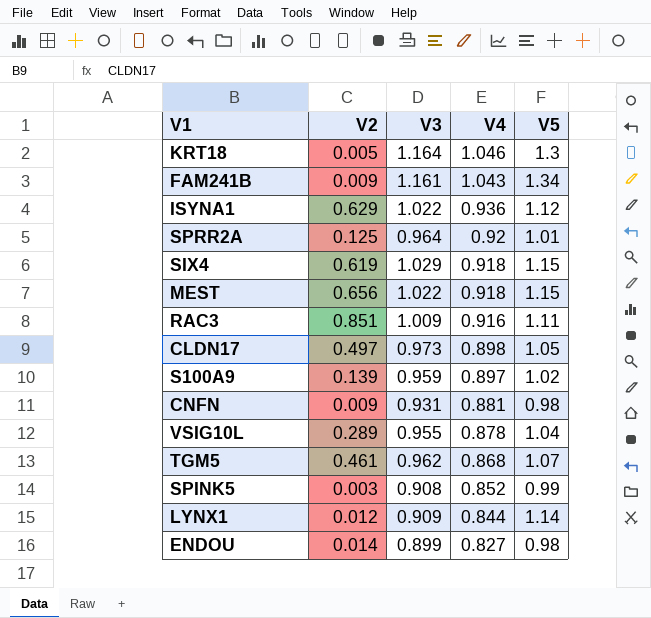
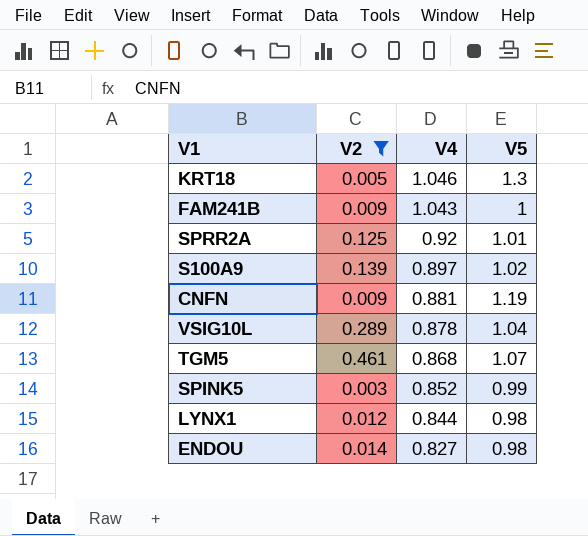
filter: none -> V2 <= 0.461
column V3 | position: 3 -> none
FAM241B | V5: 1.34 -> 1
CNFN | V5: 0.98 -> 1.19
LYNX1 | V5: 1.14 -> 0.98

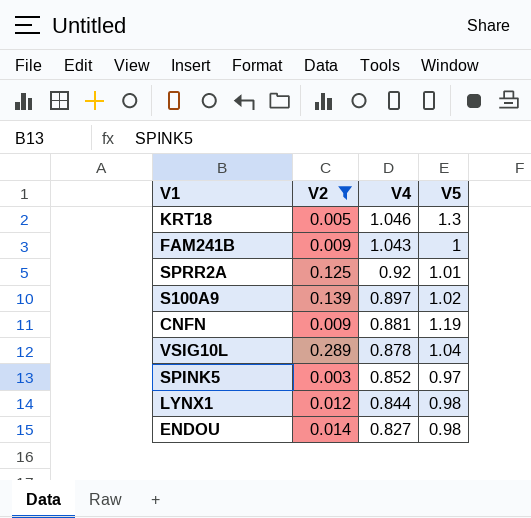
row TGM5: 0.461 | 0.868 | 1.07 -> none
SPINK5 | V5: 0.99 -> 0.97

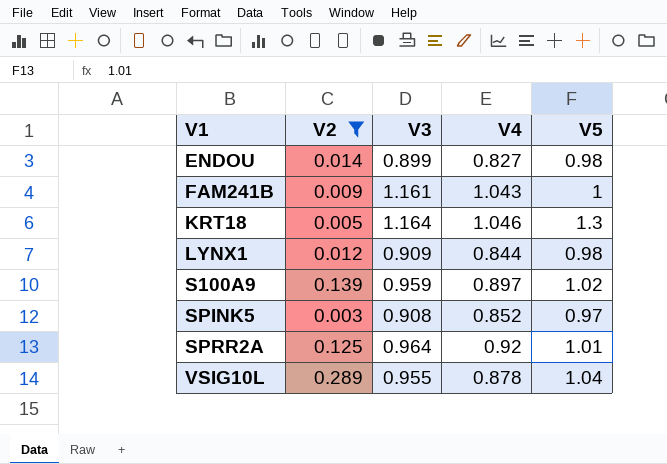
row order: V4 descending -> V1 ascending
column V3 | position: none -> 3
row CNFN: 0.009 | 0.881 | 1.19 -> none

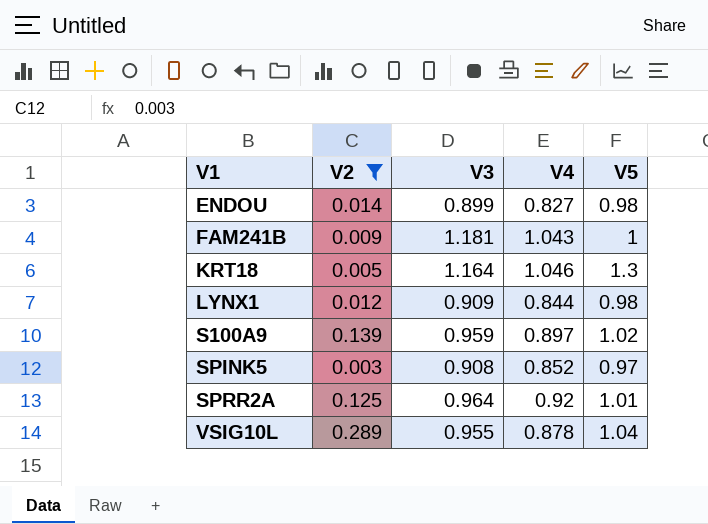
FAM241B | V3: 1.161 -> 1.181

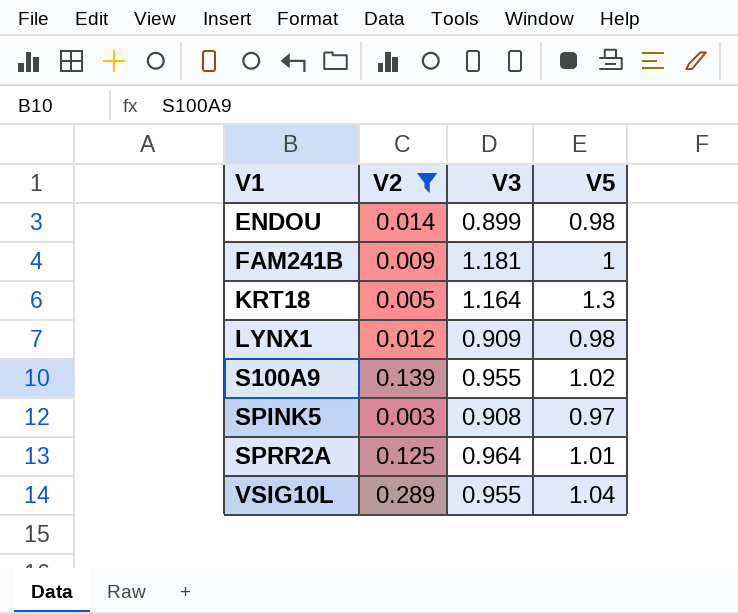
column V4 | position: 4 -> none
S100A9 | V3: 0.959 -> 0.955

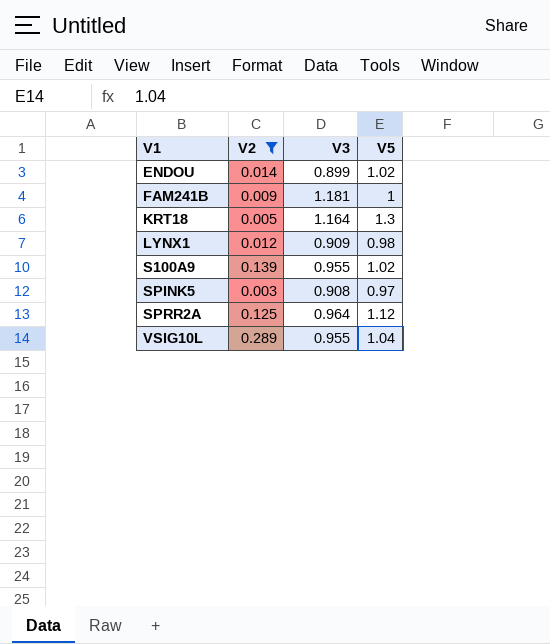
ENDOU | V5: 0.98 -> 1.02
SPRR2A | V5: 1.01 -> 1.12

